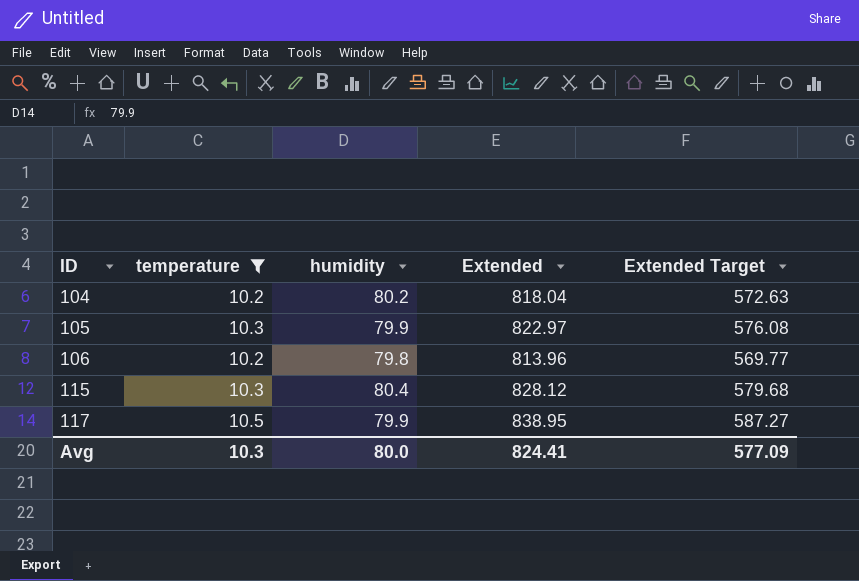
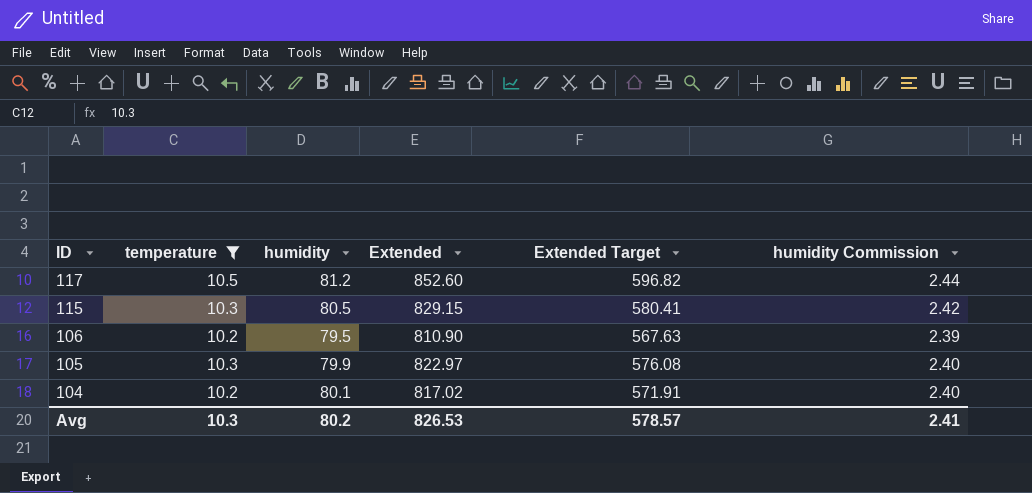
row order: ID ascending -> ID descending
column humidity Commission | formula: none -> [humidity] * 0.03
117 | humidity: 79.9 -> 81.2
117 | Extended: 838.95 -> 852.60
117 | Extended Target: 587.27 -> 596.82
115 | humidity: 80.4 -> 80.5
115 | Extended: 828.12 -> 829.15
115 | Extended Target: 579.68 -> 580.41
106 | humidity: 79.8 -> 79.5
106 | Extended: 813.96 -> 810.90
106 | Extended Target: 569.77 -> 567.63
104 | humidity: 80.2 -> 80.1
104 | Extended: 818.04 -> 817.02
104 | Extended Target: 572.63 -> 571.91
Avg | humidity: 80.0 -> 80.2
Avg | Extended: 824.41 -> 826.53
Avg | Extended Target: 577.09 -> 578.57

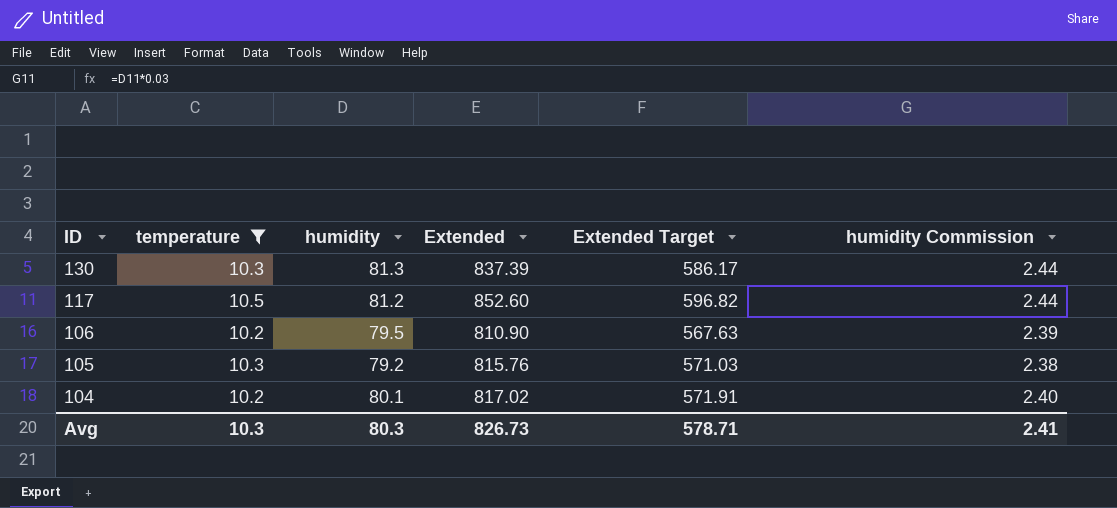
row 115: 10.3 | 80.5 | 829.15 | 580.41 | 2.42 -> none
row 130: none -> 10.3 | 81.3 | 837.39 | 586.17 | 2.44
105 | humidity: 79.9 -> 79.2
105 | Extended: 822.97 -> 815.76
105 | Extended Target: 576.08 -> 571.03
105 | humidity Commission: 2.40 -> 2.38
Avg | humidity: 80.2 -> 80.3
Avg | Extended: 826.53 -> 826.73
Avg | Extended Target: 578.57 -> 578.71

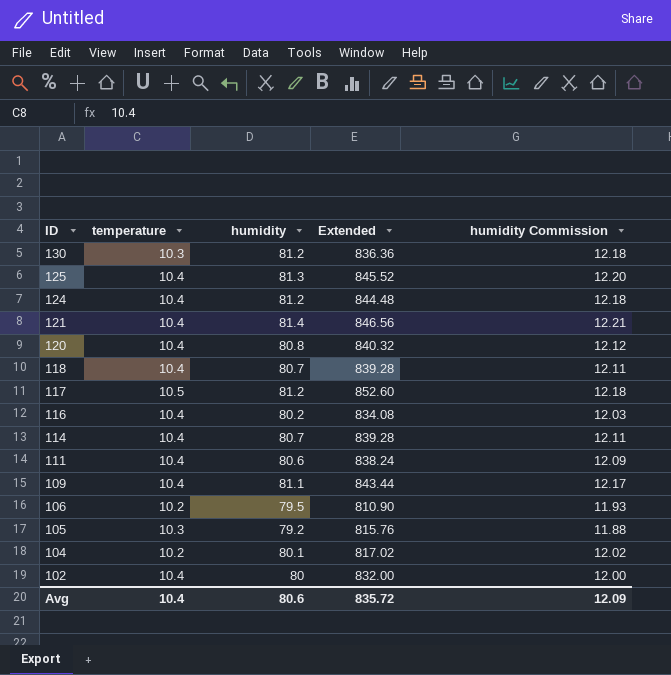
filter: temperature != 10.4 -> none
column Extended Target | formula: [Extended] * 0.7 -> none
column humidity Commission | formula: [humidity] * 0.03 -> [humidity] * 0.15
130 | humidity: 81.3 -> 81.2
130 | Extended: 837.39 -> 836.36
Avg | temperature: 10.3 -> 10.4
Avg | humidity: 80.3 -> 80.6
Avg | Extended: 826.73 -> 835.72
Avg | humidity Commission: 2.41 -> 12.09

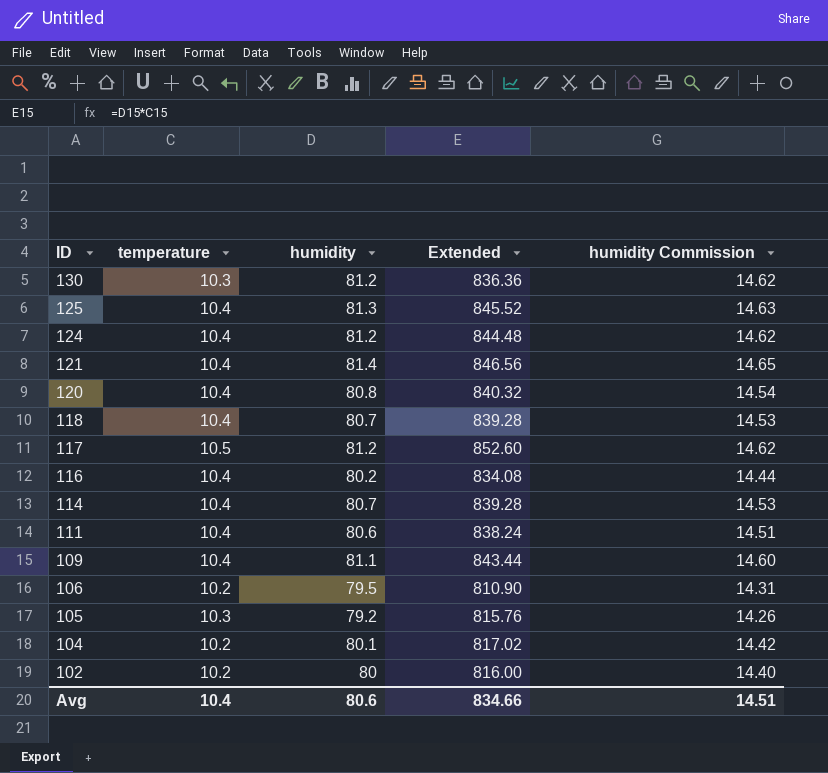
column humidity Commission | formula: [humidity] * 0.15 -> [humidity] * 0.18
102 | temperature: 10.4 -> 10.2
102 | Extended: 832.00 -> 816.00
Avg | Extended: 835.72 -> 834.66
Avg | humidity Commission: 12.09 -> 14.51

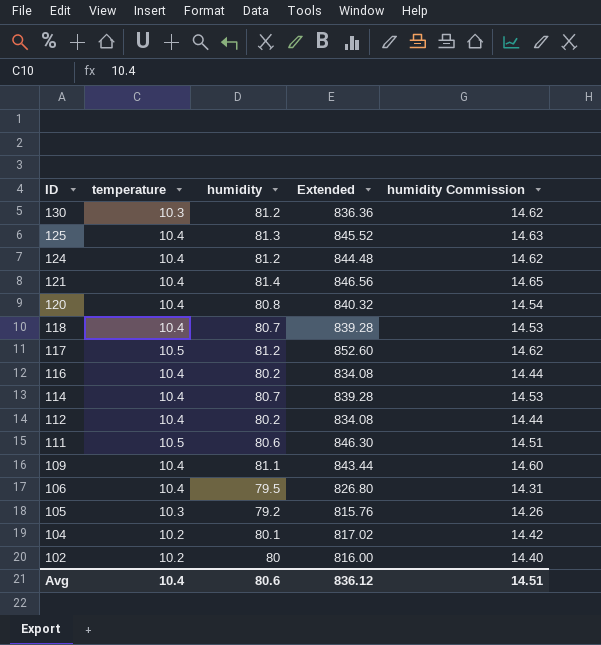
row 112: none -> 10.4 | 80.2 | 834.08 | 14.44
111 | temperature: 10.4 -> 10.5
111 | Extended: 838.24 -> 846.30
106 | temperature: 10.2 -> 10.4
106 | Extended: 810.90 -> 826.80
Avg | Extended: 834.66 -> 836.12

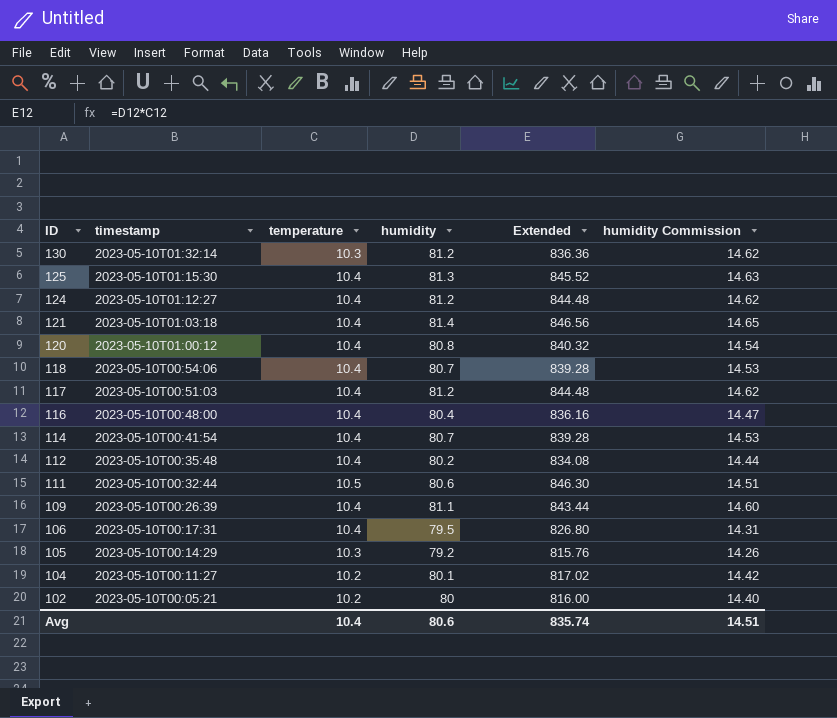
column timestamp | position: none -> 2
117 | temperature: 10.5 -> 10.4
117 | Extended: 852.60 -> 844.48
116 | humidity: 80.2 -> 80.4
116 | Extended: 834.08 -> 836.16
116 | humidity Commission: 14.44 -> 14.47
Avg | Extended: 836.12 -> 835.74

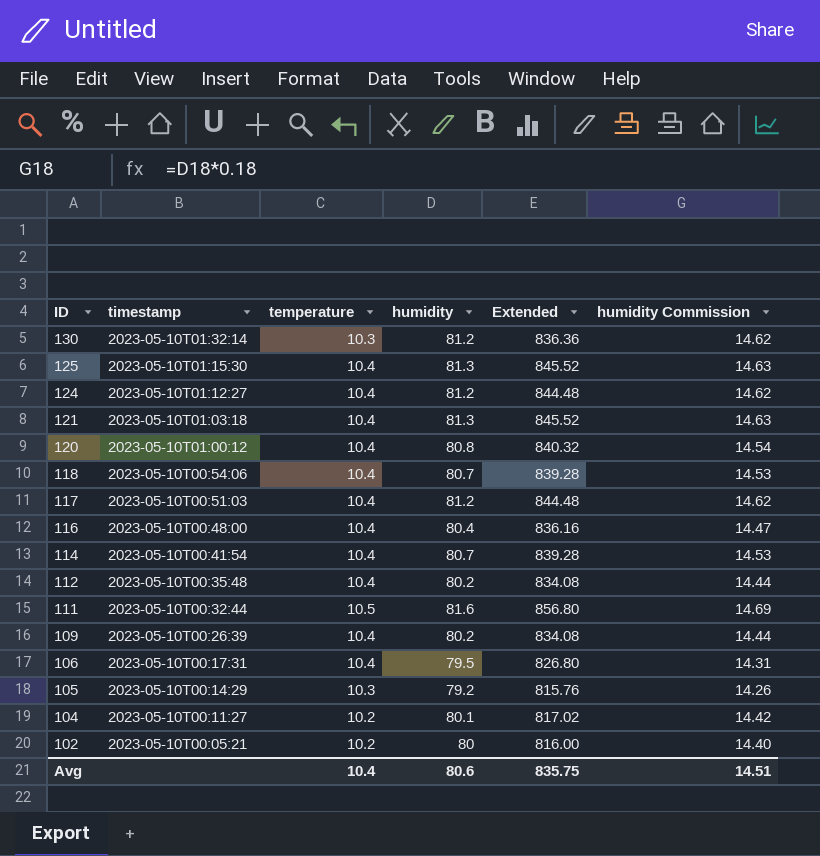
121 | humidity: 81.4 -> 81.3
121 | Extended: 846.56 -> 845.52
121 | humidity Commission: 14.65 -> 14.63
111 | humidity: 80.6 -> 81.6
111 | Extended: 846.30 -> 856.80
111 | humidity Commission: 14.51 -> 14.69
109 | humidity: 81.1 -> 80.2
109 | Extended: 843.44 -> 834.08
109 | humidity Commission: 14.60 -> 14.44
Avg | Extended: 835.74 -> 835.75

